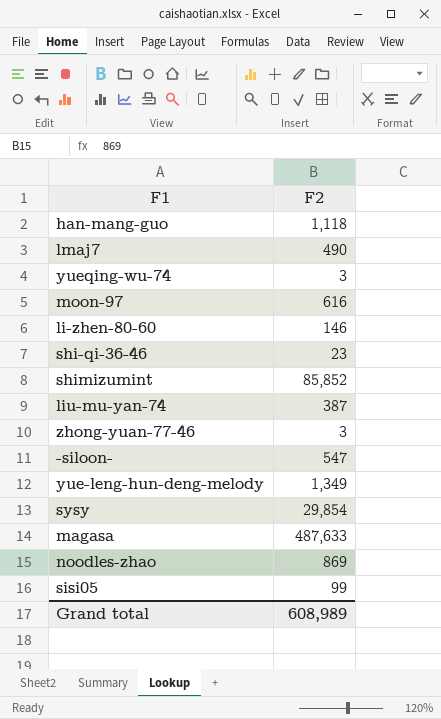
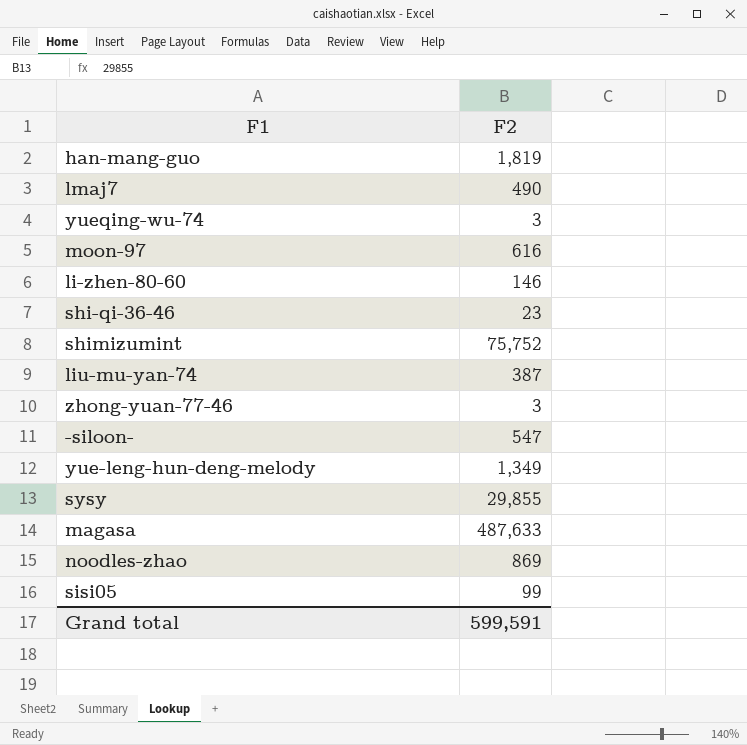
han-mang-guo | F2: 1,118 -> 1,819
shimizumint | F2: 85,852 -> 75,752
sysy | F2: 29,854 -> 29,855
Grand total | F2: 608,989 -> 599,591

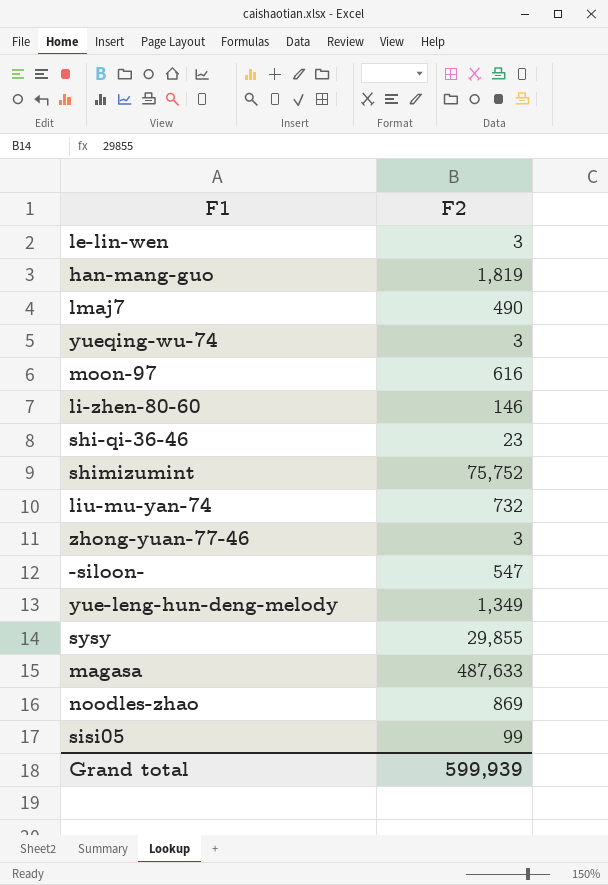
row le-lin-wen: none -> 3
liu-mu-yan-74 | F2: 387 -> 732
Grand total | F2: 599,591 -> 599,939

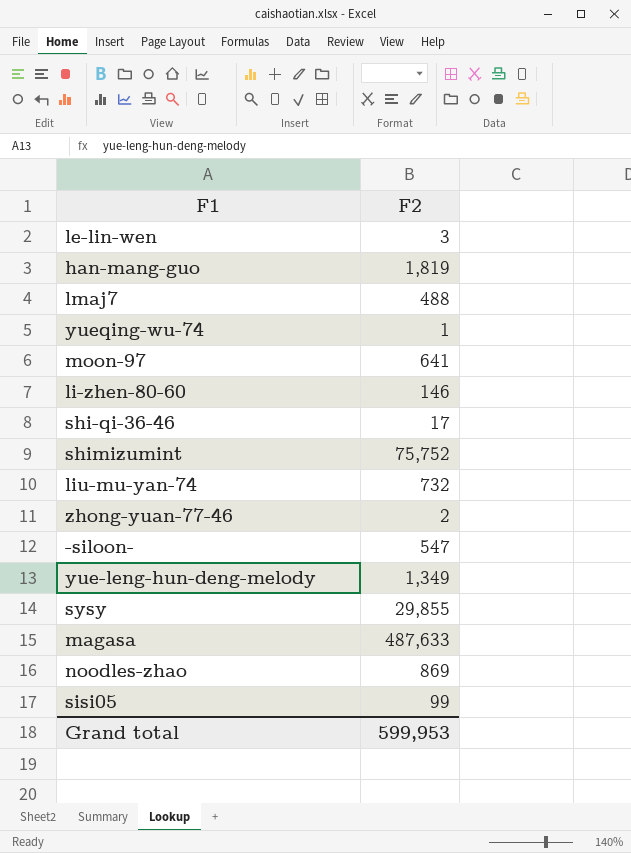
lmaj7 | F2: 490 -> 488
yueqing-wu-74 | F2: 3 -> 1
moon-97 | F2: 616 -> 641
shi-qi-36-46 | F2: 23 -> 17
zhong-yuan-77-46 | F2: 3 -> 2
Grand total | F2: 599,939 -> 599,953

